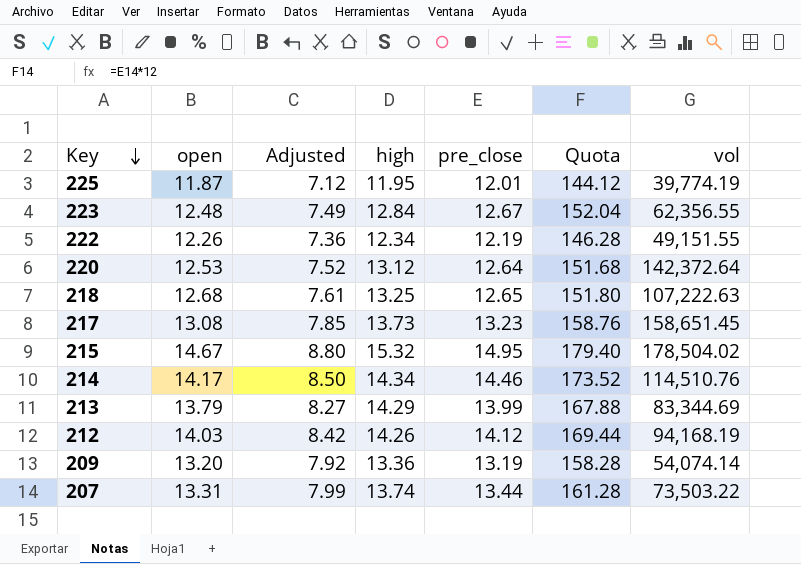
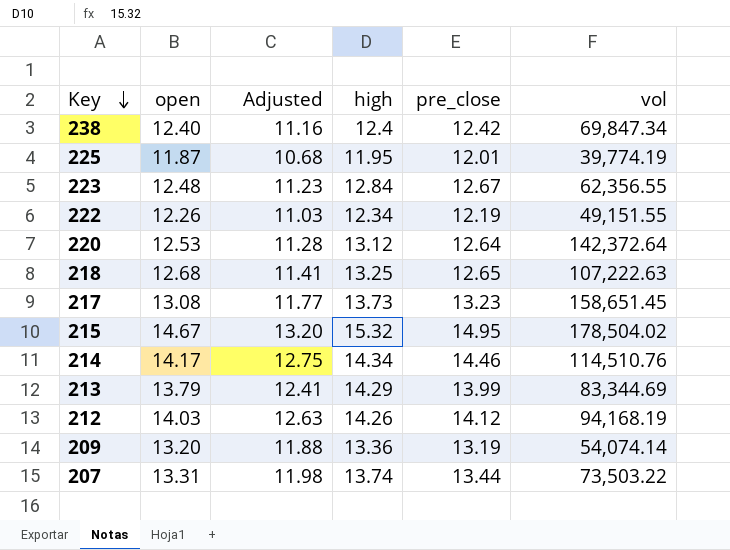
column Quota | formula: [pre_close] * 12 -> none
column Adjusted | formula: [open] * 0.6 -> [open] * 0.9
row 238: none -> 12.40 | 11.16 | 12.4 | 12.42 | 69,847.34

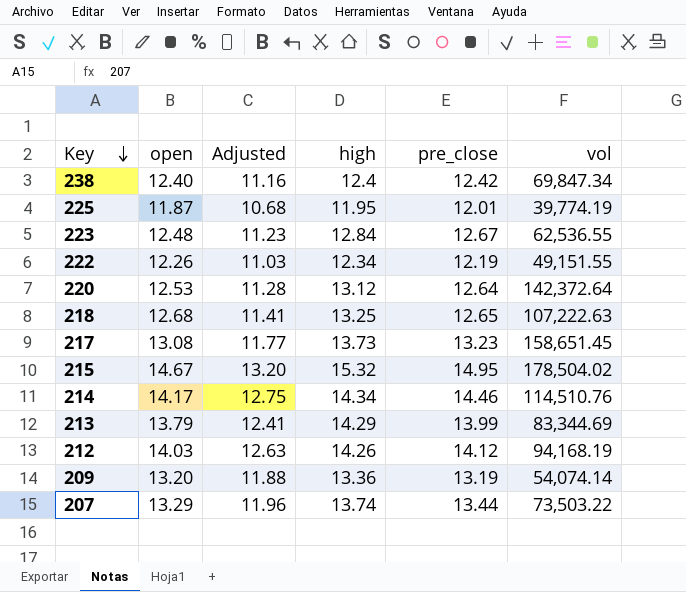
223 | vol: 62,356.55 -> 62,536.55
207 | open: 13.31 -> 13.29
207 | Adjusted: 11.98 -> 11.96

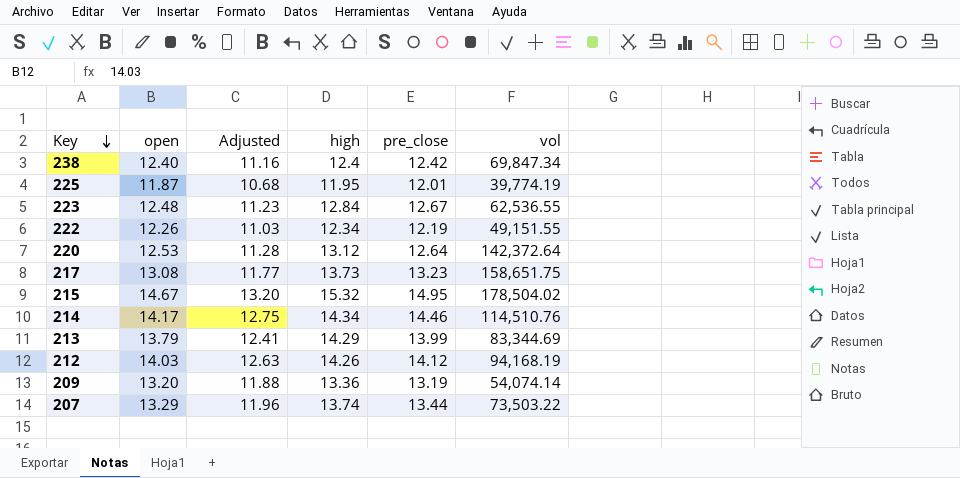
row 218: 12.68 | 11.41 | 13.25 | 12.65 | 107,222.63 -> none
217 | vol: 158,651.45 -> 158,651.75

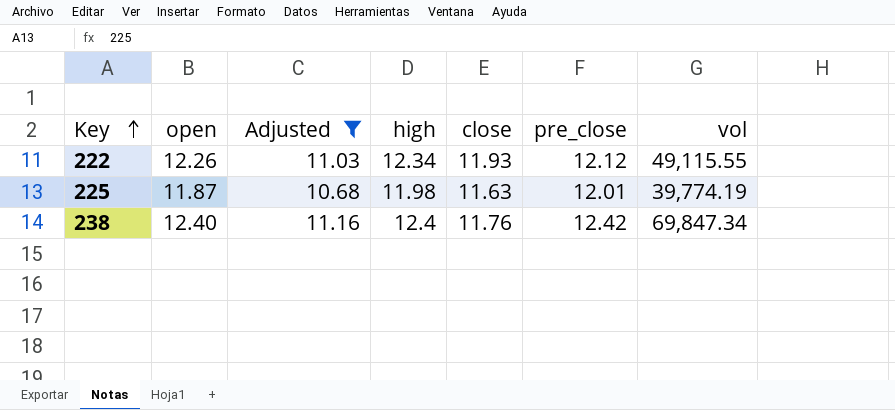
filter: none -> Adjusted <= 11.16
row order: Key descending -> Key ascending
column close | position: none -> 5
222 | pre_close: 12.19 -> 12.12
222 | vol: 49,151.55 -> 49,115.55
225 | high: 11.95 -> 11.98

